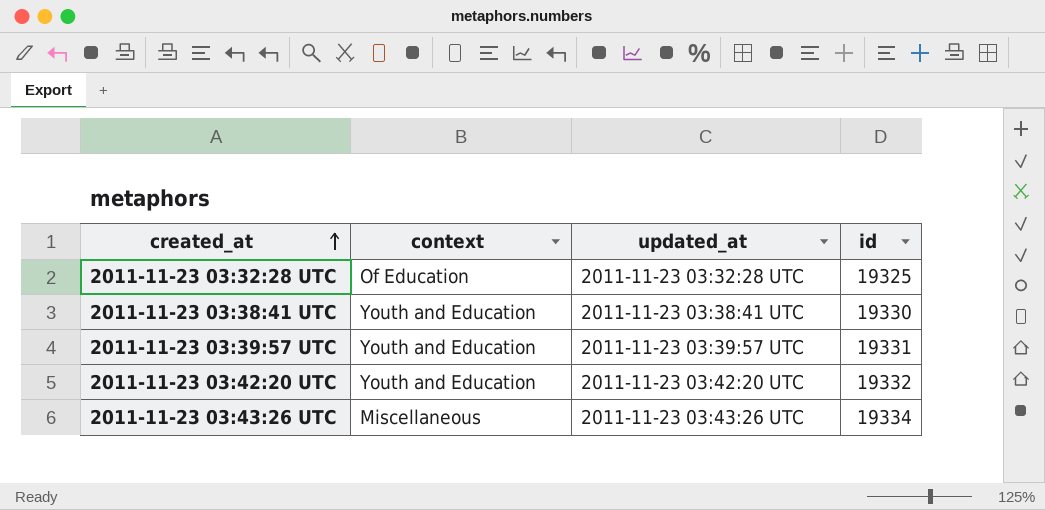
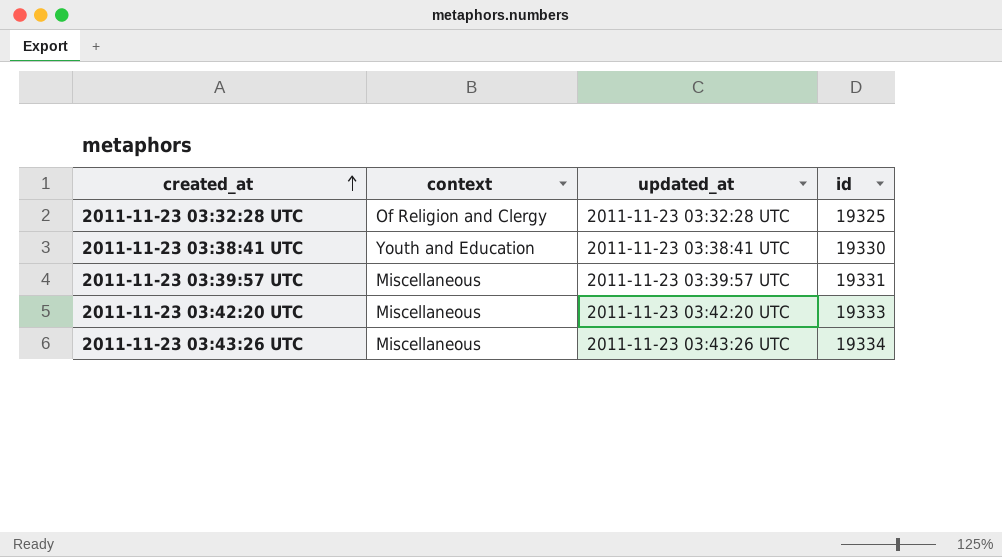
2011-11-23 03:32:28 UTC | context: Of Education -> Of Religion and Clergy
2011-11-23 03:39:57 UTC | context: Youth and Education -> Miscellaneous
2011-11-23 03:42:20 UTC | context: Youth and Education -> Miscellaneous
2011-11-23 03:42:20 UTC | id: 19332 -> 19333

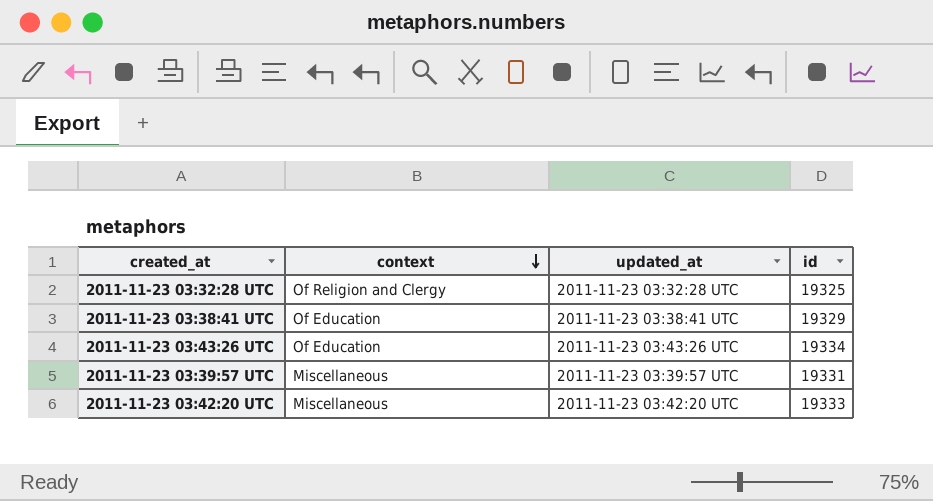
row order: created_at ascending -> context descending
2011-11-23 03:38:41 UTC | context: Youth and Education -> Of Education
2011-11-23 03:38:41 UTC | id: 19330 -> 19329
2011-11-23 03:43:26 UTC | context: Miscellaneous -> Of Education

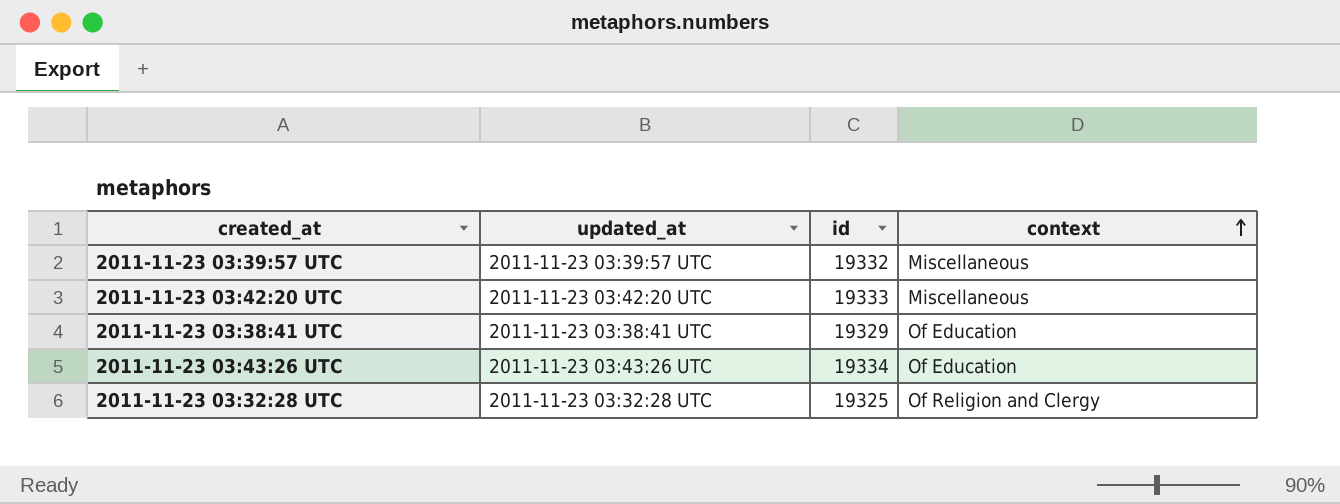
row order: context descending -> context ascending
column context | position: 2 -> 4
2011-11-23 03:39:57 UTC | id: 19331 -> 19332

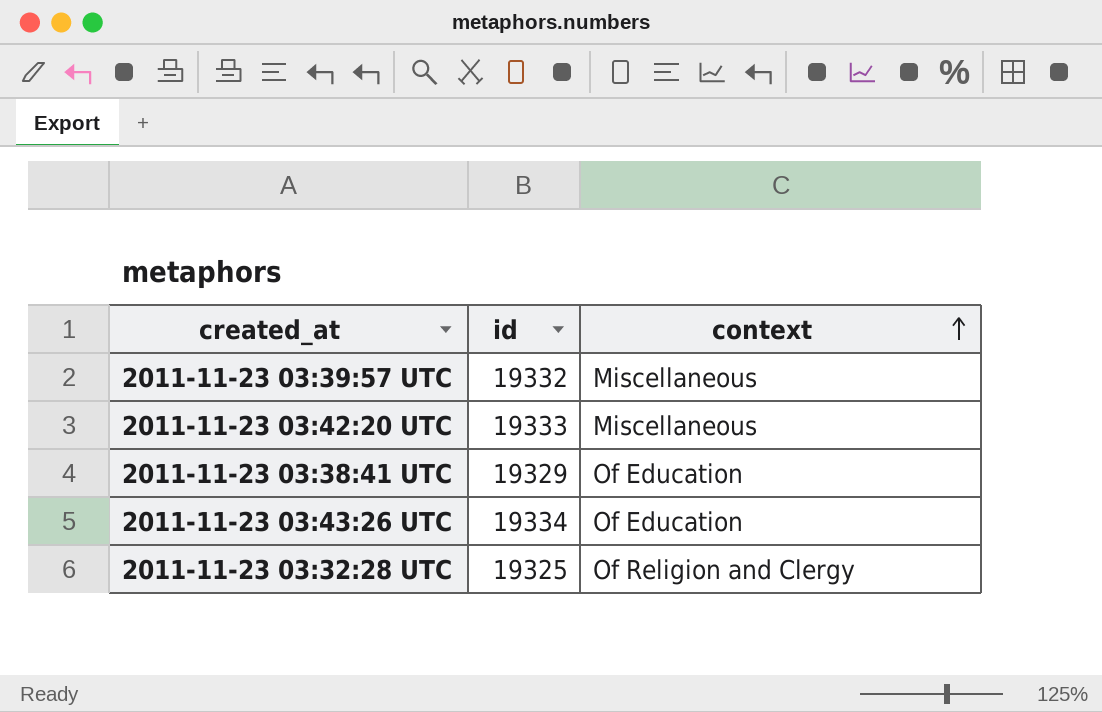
column updated_at | position: 2 -> none

